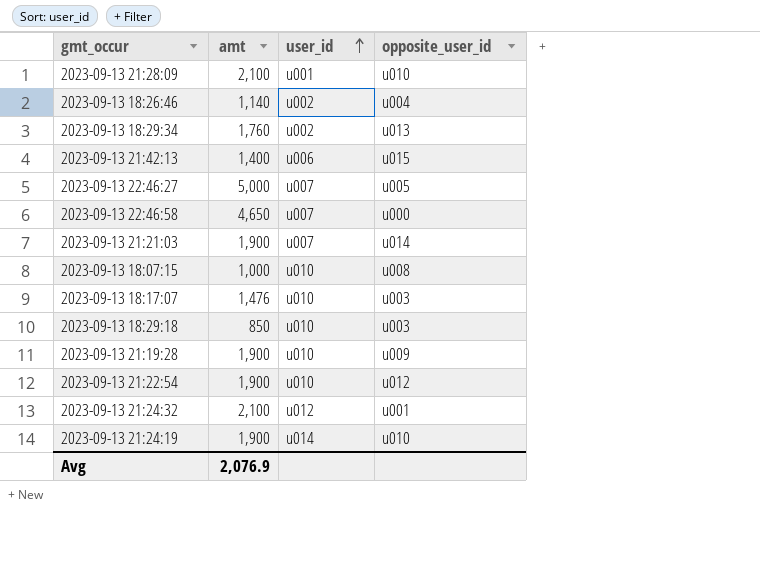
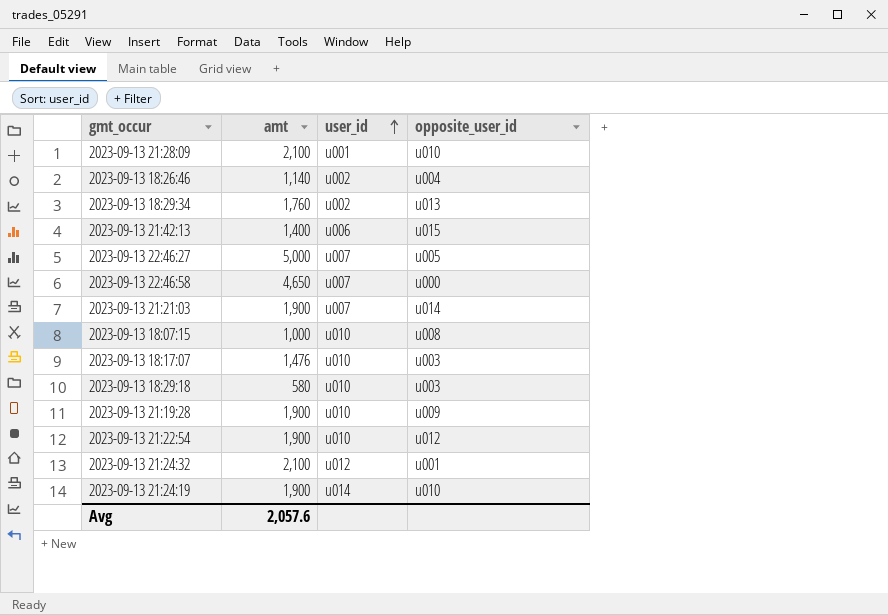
2023-09-13 18:29:18 | amt: 850 -> 580
Avg | amt: 2,076.9 -> 2,057.6

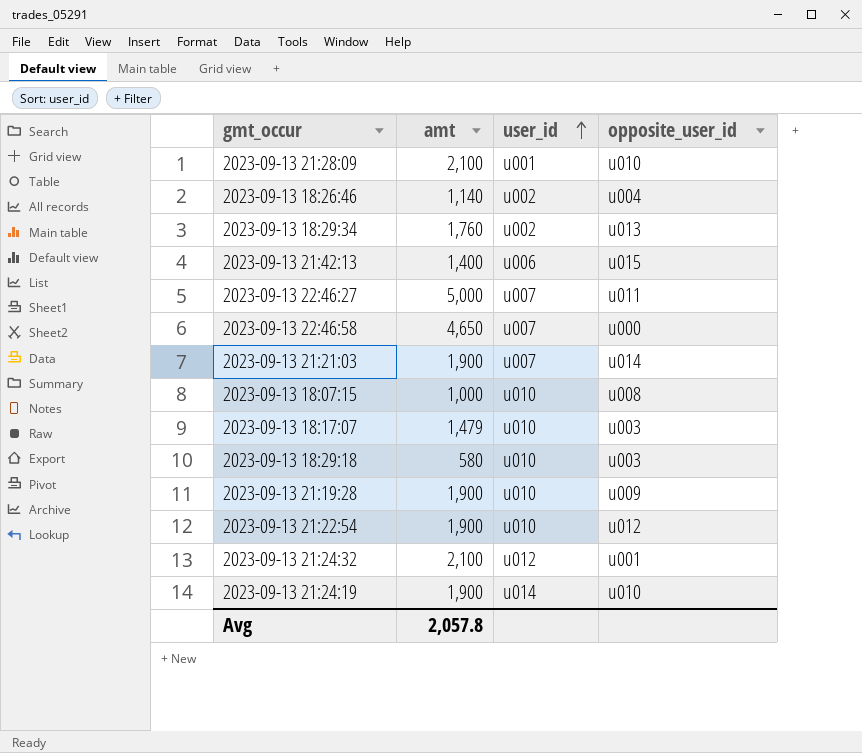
2023-09-13 22:46:27 | opposite_user_id: u005 -> u011
2023-09-13 18:17:07 | amt: 1,476 -> 1,479
Avg | amt: 2,057.6 -> 2,057.8

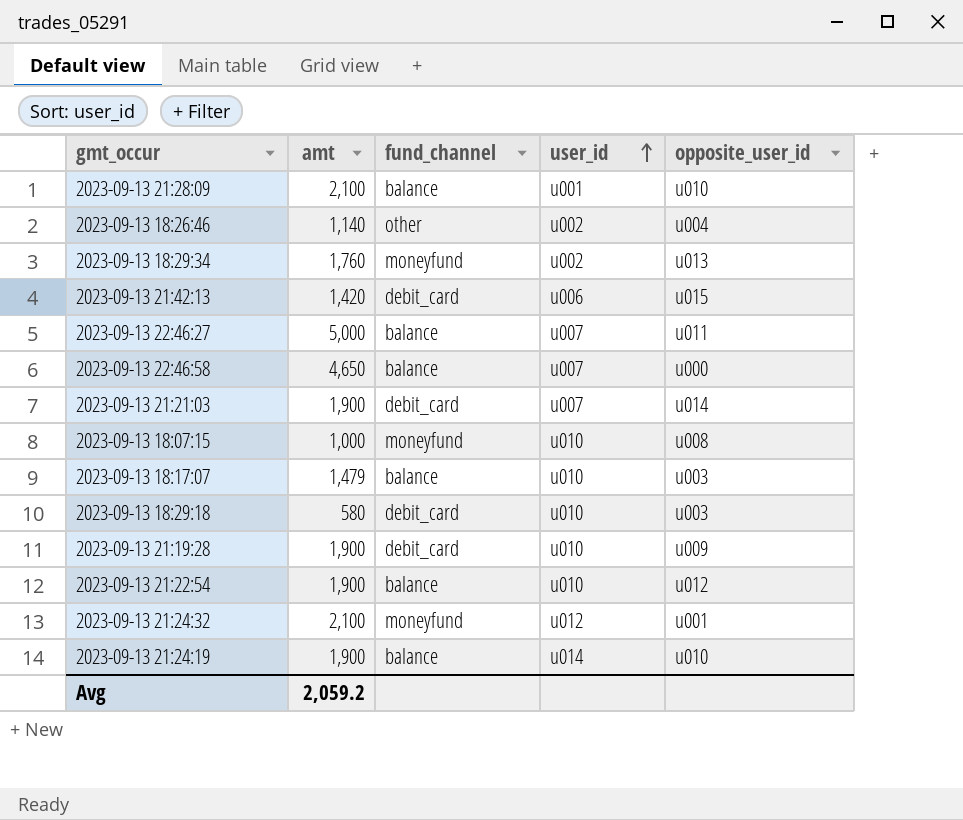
column fund_channel | position: none -> 3
2023-09-13 21:42:13 | amt: 1,400 -> 1,420
Avg | amt: 2,057.8 -> 2,059.2

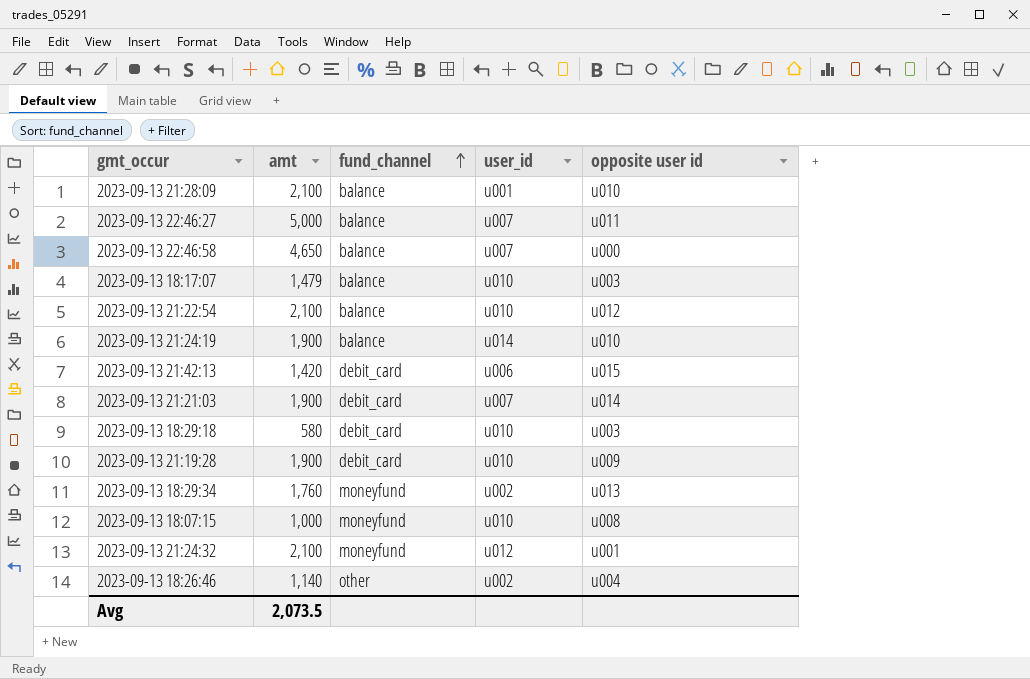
row order: user_id ascending -> fund_channel ascending
column name: opposite_user_id -> opposite user id
2023-09-13 21:22:54 | amt: 1,900 -> 2,100
Avg | amt: 2,059.2 -> 2,073.5

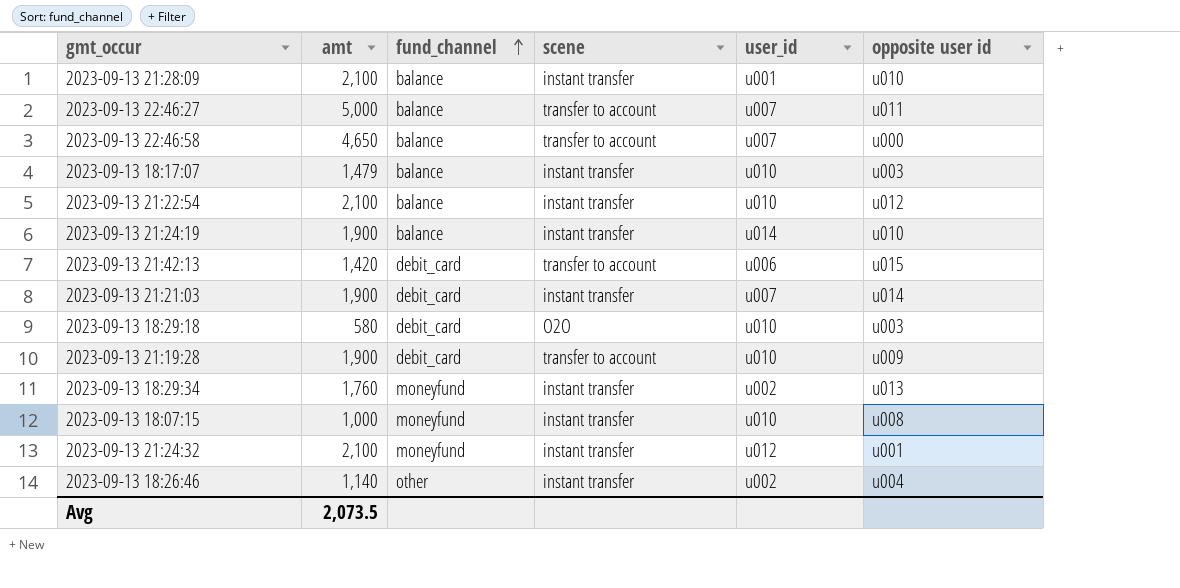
column scene | position: none -> 4

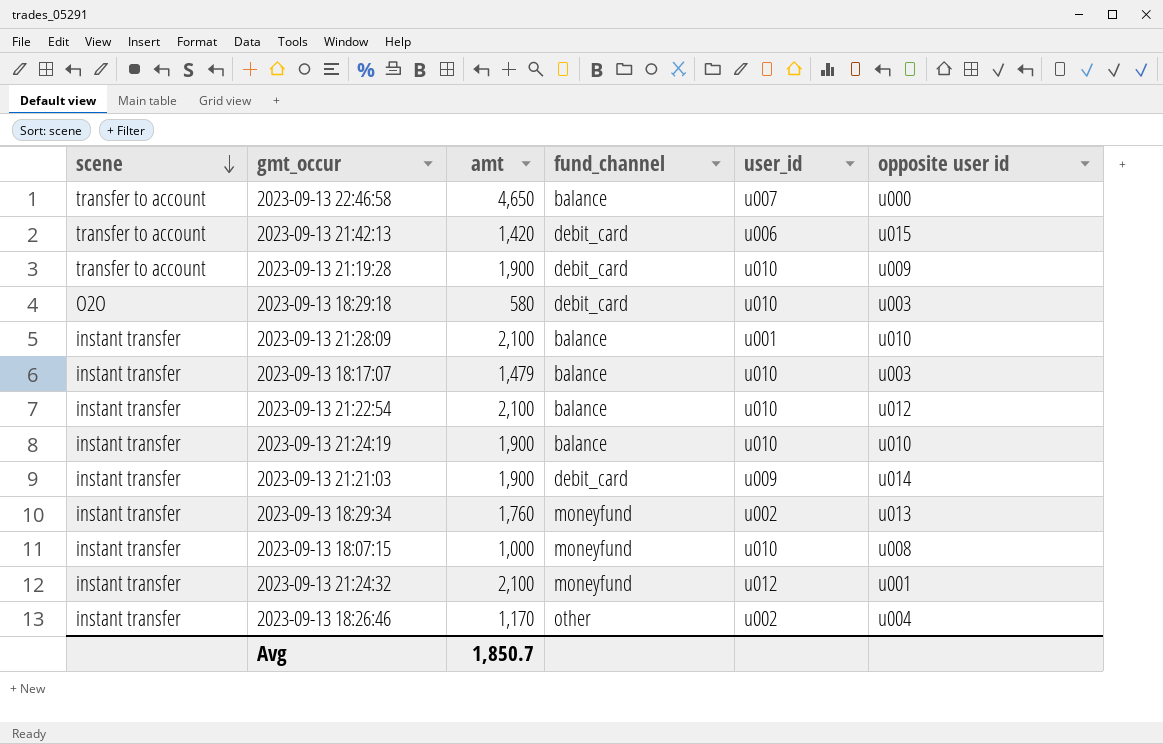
row order: fund_channel ascending -> scene descending
column scene | position: 4 -> 1
row 2023-09-13 22:46:27: 5,000 | balance | transfer to account | u007 | u011 -> none
2023-09-13 21:24:19 | user_id: u014 -> u010
2023-09-13 21:21:03 | user_id: u007 -> u009
2023-09-13 18:26:46 | amt: 1,140 -> 1,170
Avg | amt: 2,073.5 -> 1,850.7

